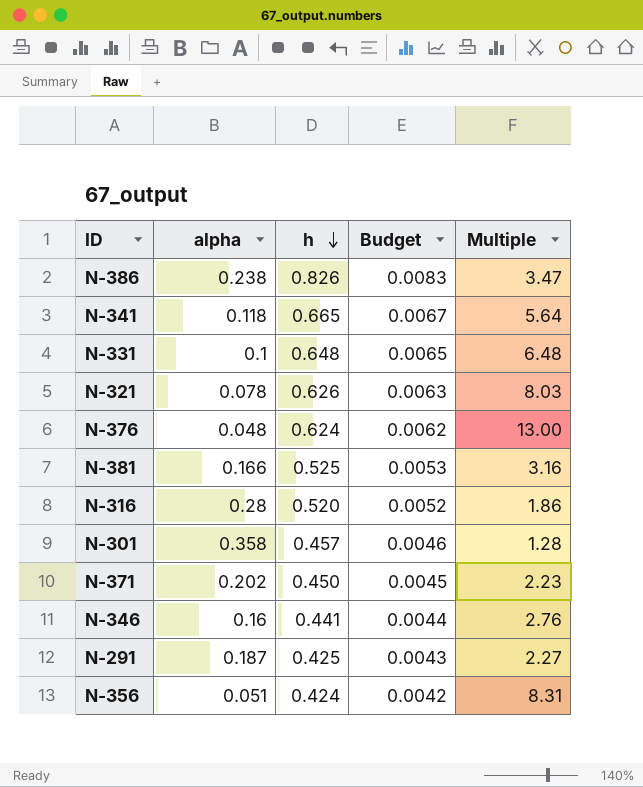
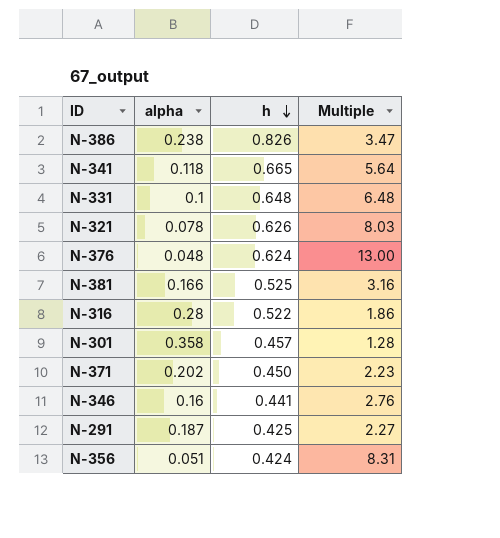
column Budget | formula: [h] * 0.01 -> none
N-316 | h: 0.520 -> 0.522

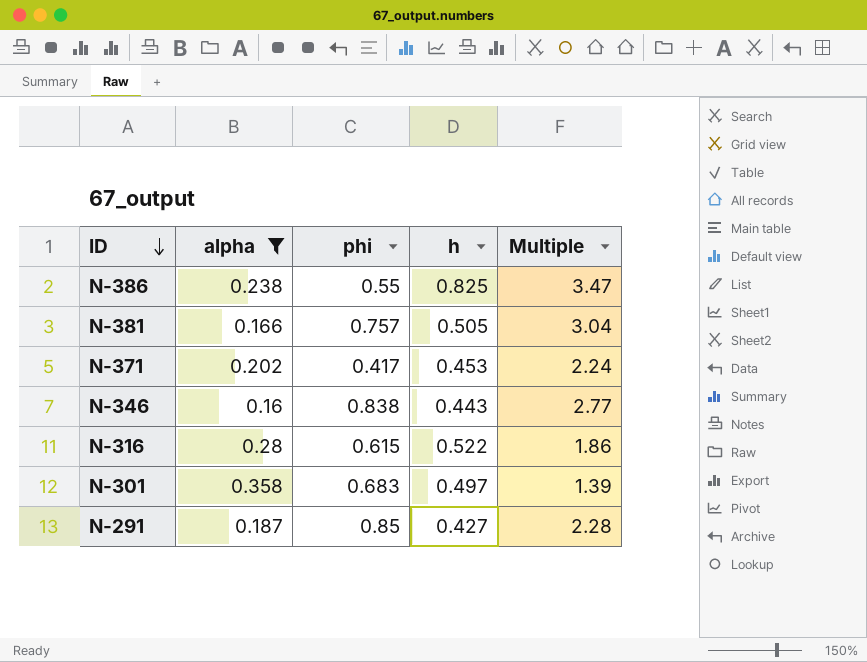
filter: none -> alpha >= 0.16
row order: h descending -> ID descending
column phi | position: none -> 3
N-386 | h: 0.826 -> 0.825
N-381 | h: 0.525 -> 0.505
N-381 | Multiple: 3.16 -> 3.04
N-371 | h: 0.450 -> 0.453
N-371 | Multiple: 2.23 -> 2.24
N-346 | h: 0.441 -> 0.443
N-346 | Multiple: 2.76 -> 2.77
N-301 | h: 0.457 -> 0.497
N-301 | Multiple: 1.28 -> 1.39
N-291 | h: 0.425 -> 0.427
N-291 | Multiple: 2.27 -> 2.28

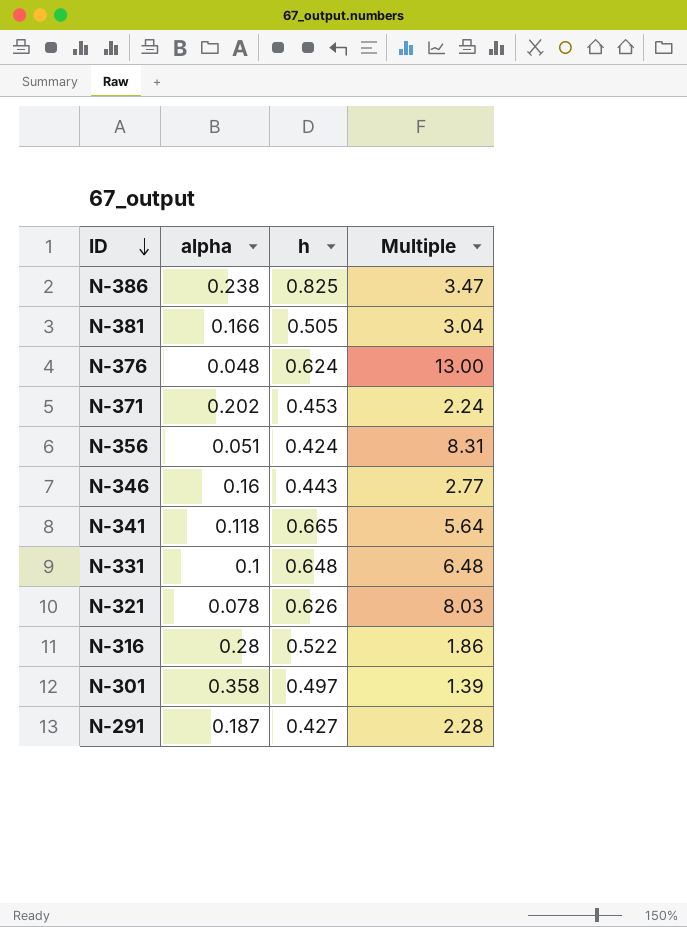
filter: alpha >= 0.16 -> none
column phi | position: 3 -> none

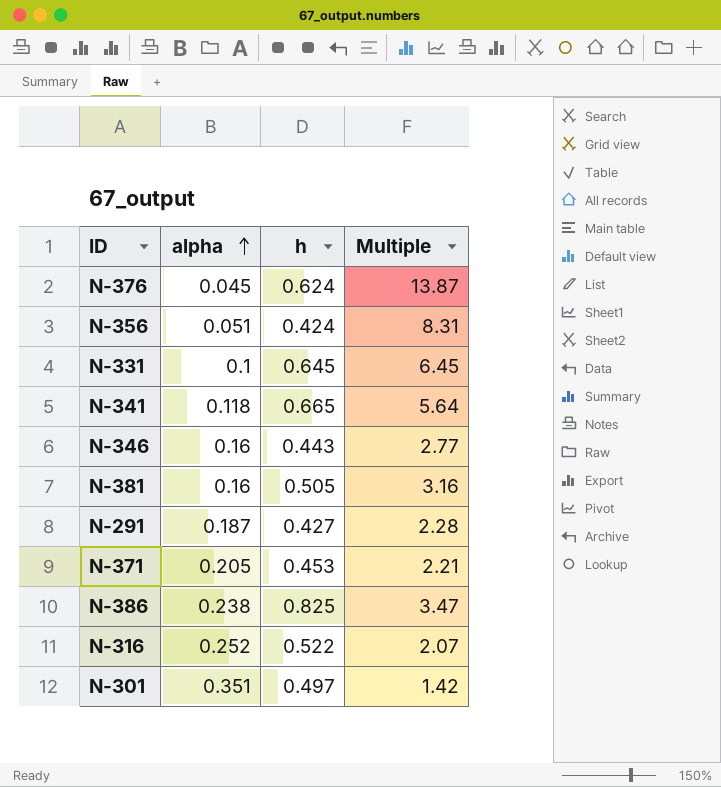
row order: ID descending -> alpha ascending
row N-321: 0.078 | 0.626 | 8.03 -> none
N-376 | alpha: 0.048 -> 0.045
N-376 | Multiple: 13.00 -> 13.87
N-331 | h: 0.648 -> 0.645
N-331 | Multiple: 6.48 -> 6.45
N-381 | alpha: 0.166 -> 0.16
N-381 | Multiple: 3.04 -> 3.16
N-371 | alpha: 0.202 -> 0.205
N-371 | Multiple: 2.24 -> 2.21
N-316 | alpha: 0.28 -> 0.252
N-316 | Multiple: 1.86 -> 2.07
N-301 | alpha: 0.358 -> 0.351
N-301 | Multiple: 1.39 -> 1.42

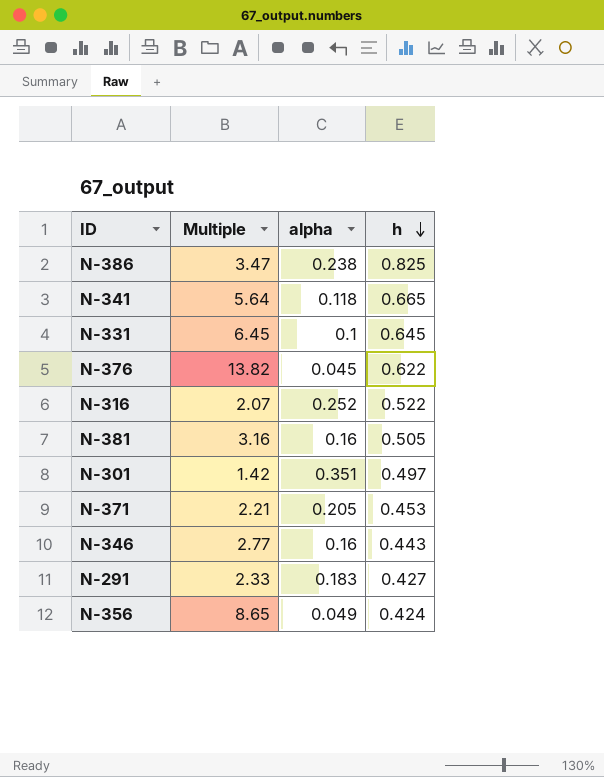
row order: alpha ascending -> h descending
column Multiple | position: 4 -> 2
N-376 | Multiple: 13.87 -> 13.82
N-376 | h: 0.624 -> 0.622
N-291 | Multiple: 2.28 -> 2.33
N-291 | alpha: 0.187 -> 0.183
N-356 | Multiple: 8.31 -> 8.65
N-356 | alpha: 0.051 -> 0.049

